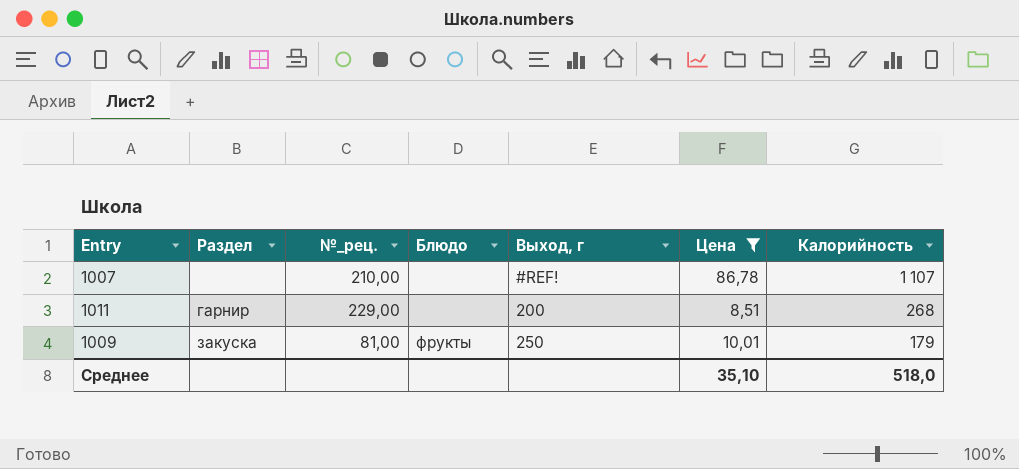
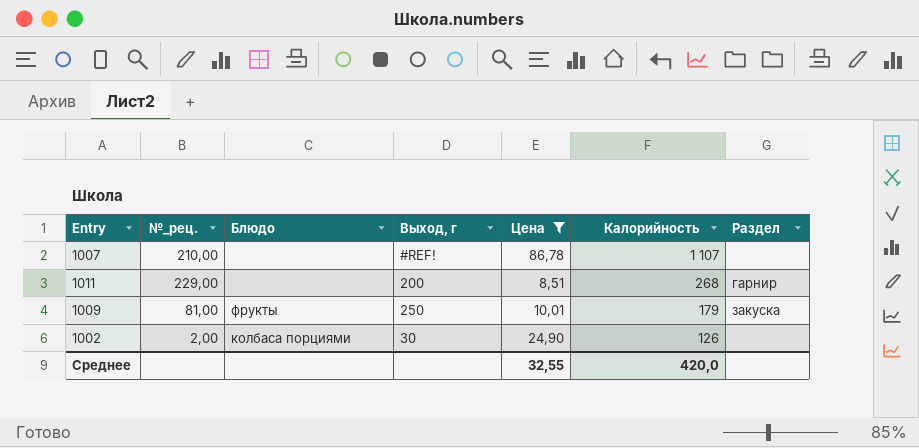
column Раздел | position: 2 -> 7
row 1002: none -> 2,00 | колбаса порциями | 30 | 24,90 | 126 | none
Среднее | Цена: 35,10 -> 32,55
Среднее | Калорийность: 518,0 -> 420,0

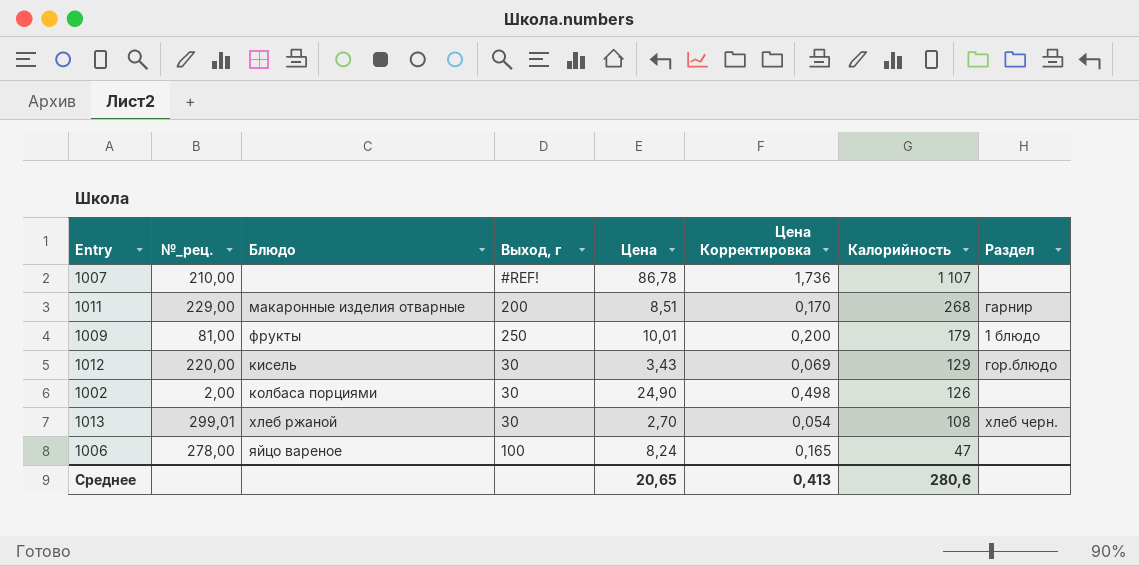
filter: Цена >= 8,51 -> none
column Цена Корректировка | formula: none -> [Цена] * 0,02
1011 | Блюдо: none -> макаронные изделия отварные
1009 | Раздел: закуска -> 1 блюдо
Среднее | Цена: 32,55 -> 20,65
Среднее | Калорийность: 420,0 -> 280,6

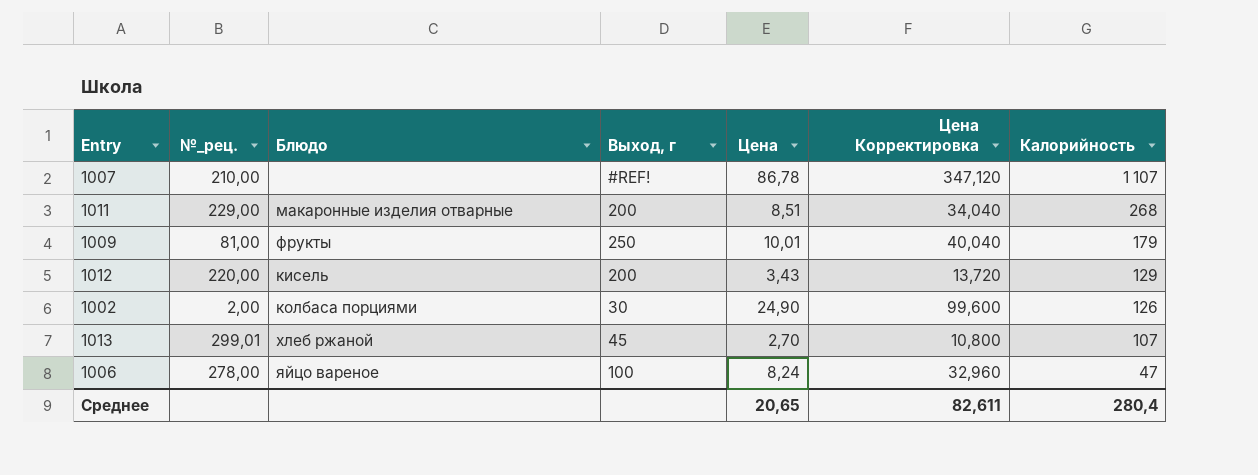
column Раздел | position: 8 -> none
column Цена Корректировка | formula: [Цена] * 0,02 -> [Цена] * 4
1012 | Выход, г: 30 -> 200
1013 | Выход, г: 30 -> 45
1013 | Калорийность: 108 -> 107
Среднее | Цена Корректировка: 0,413 -> 82,611
Среднее | Калорийность: 280,6 -> 280,4

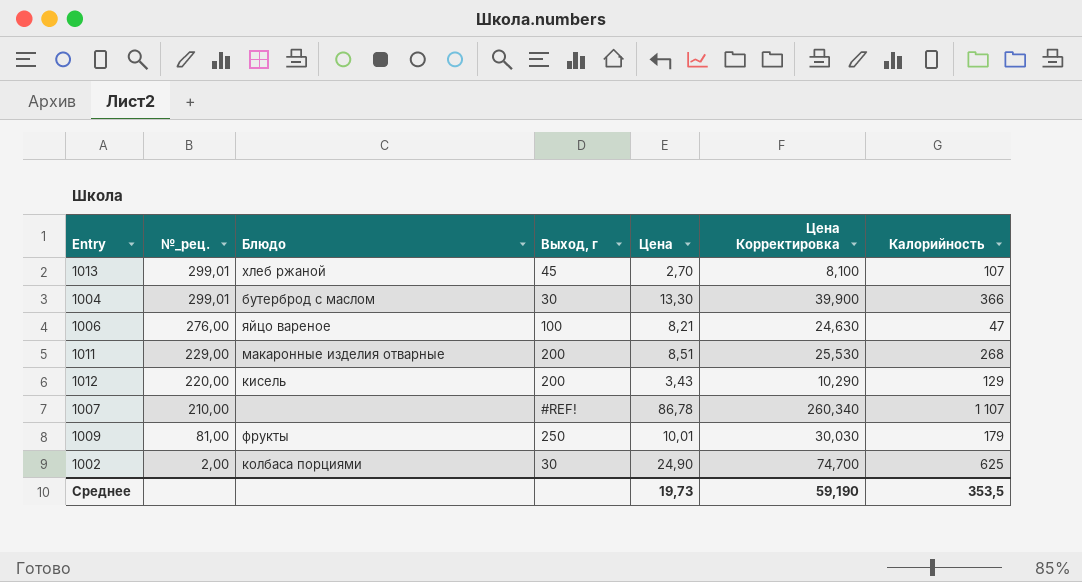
row order: Калорийность descending -> №_рец. descending
column Цена Корректировка | formula: [Цена] * 4 -> [Цена] * 3
row 1004: none -> 299,01 | бутерброд с маслом | 30 | 13,30 | 39,900 | 366
1006 | №_рец.: 278,00 -> 276,00
1006 | Цена: 8,24 -> 8,21
1002 | Калорийность: 126 -> 625
Среднее | Цена: 20,65 -> 19,73
Среднее | Цена Корректировка: 82,611 -> 59,190
Среднее | Калорийность: 280,4 -> 353,5

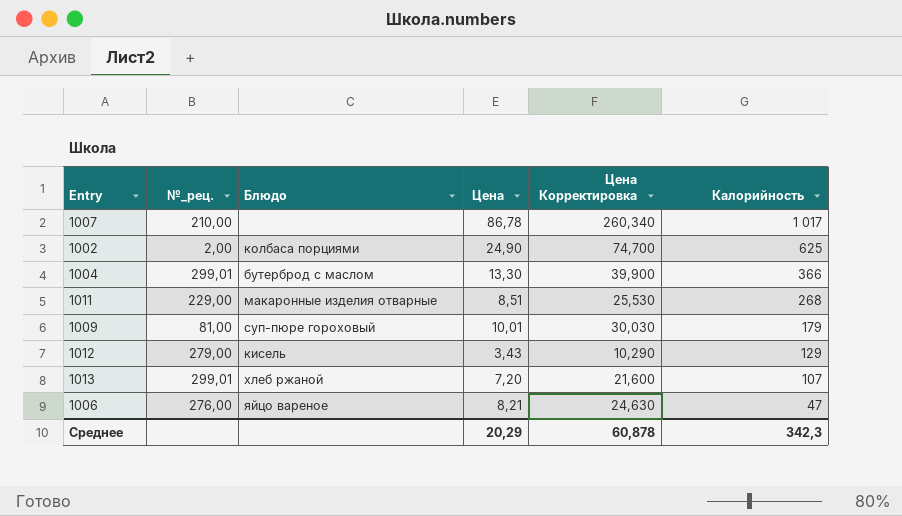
row order: №_рец. descending -> Калорийность descending
column Выход, г | position: 4 -> none
1007 | Калорийность: 1 107 -> 1 017
1009 | Блюдо: фрукты -> суп-пюре гороховый
1012 | №_рец.: 220,00 -> 279,00
1013 | Цена: 2,70 -> 7,20
1013 | Цена Корректировка: 8,100 -> 21,600
Среднее | Цена: 19,73 -> 20,29
Среднее | Цена Корректировка: 59,190 -> 60,878
Среднее | Калорийность: 353,5 -> 342,3

